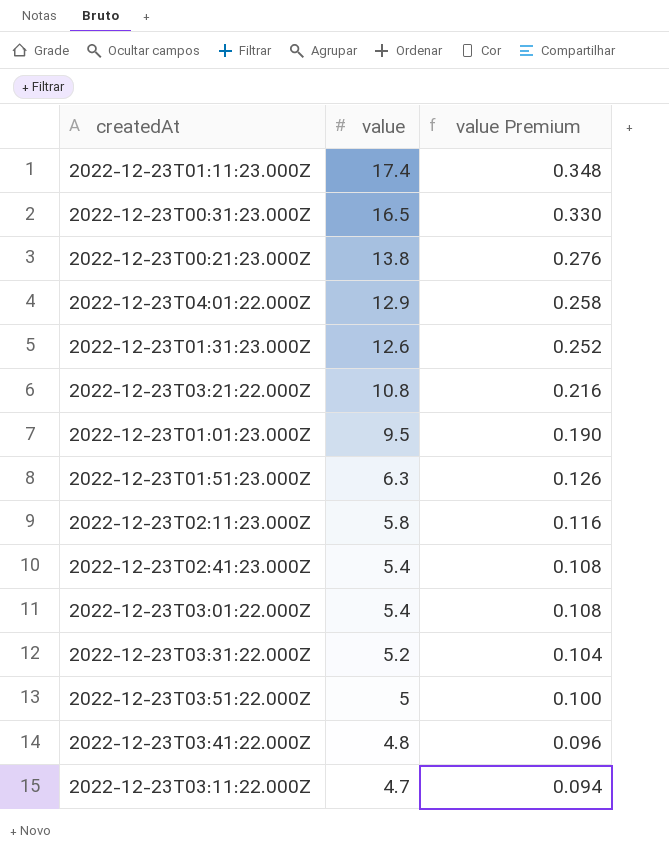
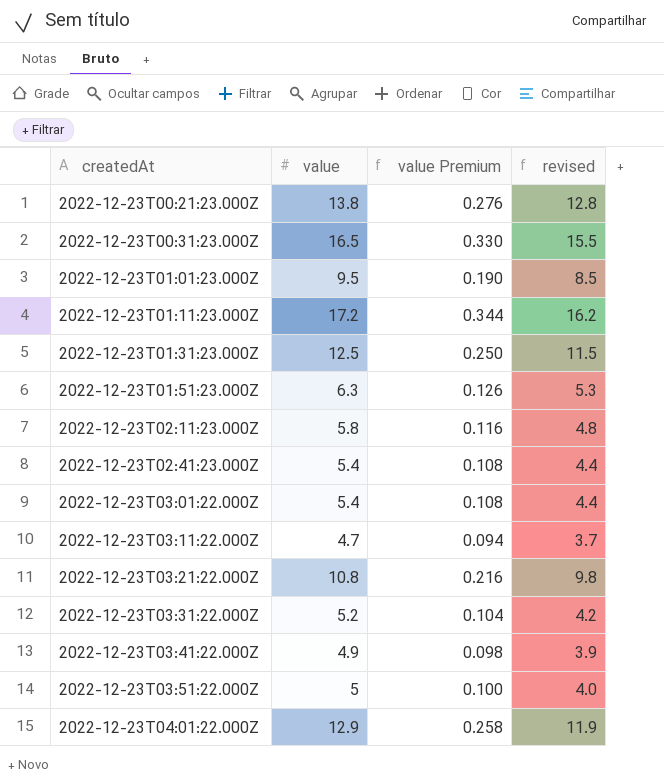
row order: value descending -> createdAt ascending
column revised | formula: none -> [value] - 1
2022-12-23T01:11:23.000Z | value: 17.4 -> 17.2
2022-12-23T01:11:23.000Z | value Premium: 0.348 -> 0.344
2022-12-23T01:31:23.000Z | value: 12.6 -> 12.5
2022-12-23T01:31:23.000Z | value Premium: 0.252 -> 0.250
2022-12-23T03:41:22.000Z | value: 4.8 -> 4.9
2022-12-23T03:41:22.000Z | value Premium: 0.096 -> 0.098

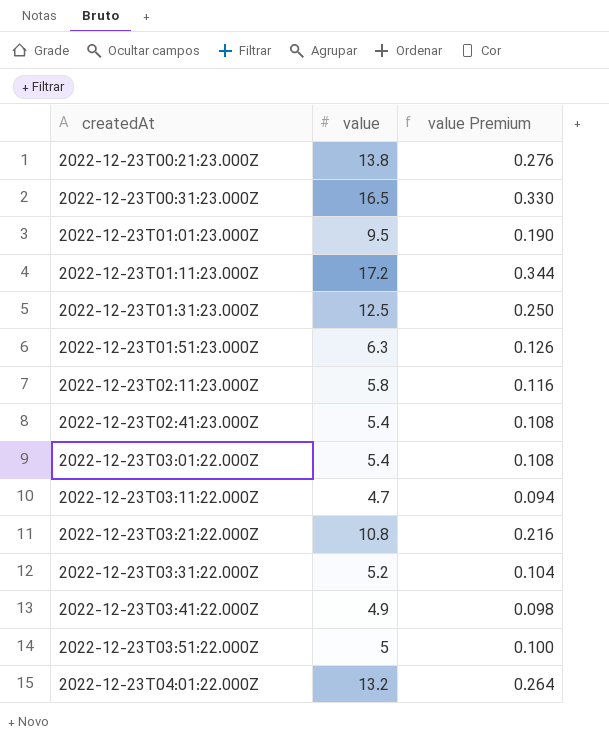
column revised | formula: [value] - 1 -> none
2022-12-23T04:01:22.000Z | value: 12.9 -> 13.2
2022-12-23T04:01:22.000Z | value Premium: 0.258 -> 0.264

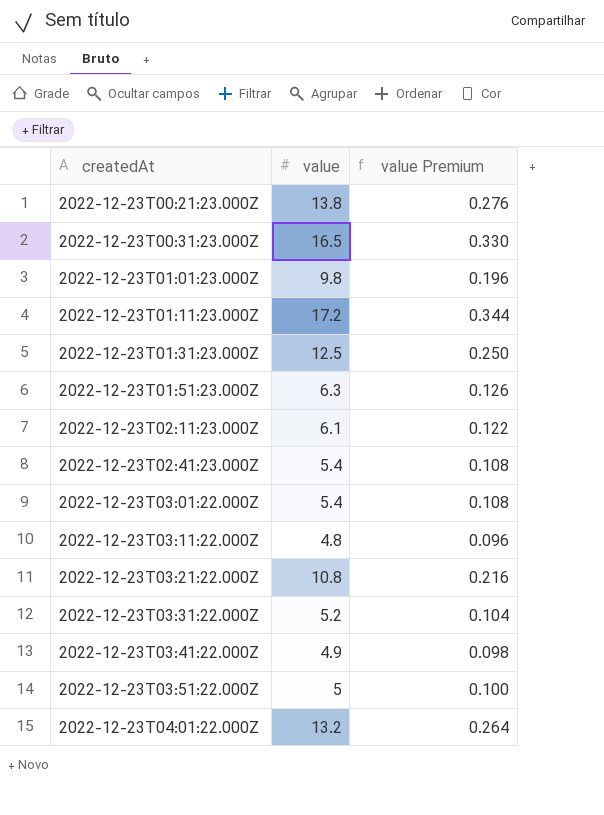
2022-12-23T01:01:23.000Z | value: 9.5 -> 9.8
2022-12-23T01:01:23.000Z | value Premium: 0.190 -> 0.196
2022-12-23T02:11:23.000Z | value: 5.8 -> 6.1
2022-12-23T02:11:23.000Z | value Premium: 0.116 -> 0.122
2022-12-23T03:11:22.000Z | value: 4.7 -> 4.8
2022-12-23T03:11:22.000Z | value Premium: 0.094 -> 0.096

